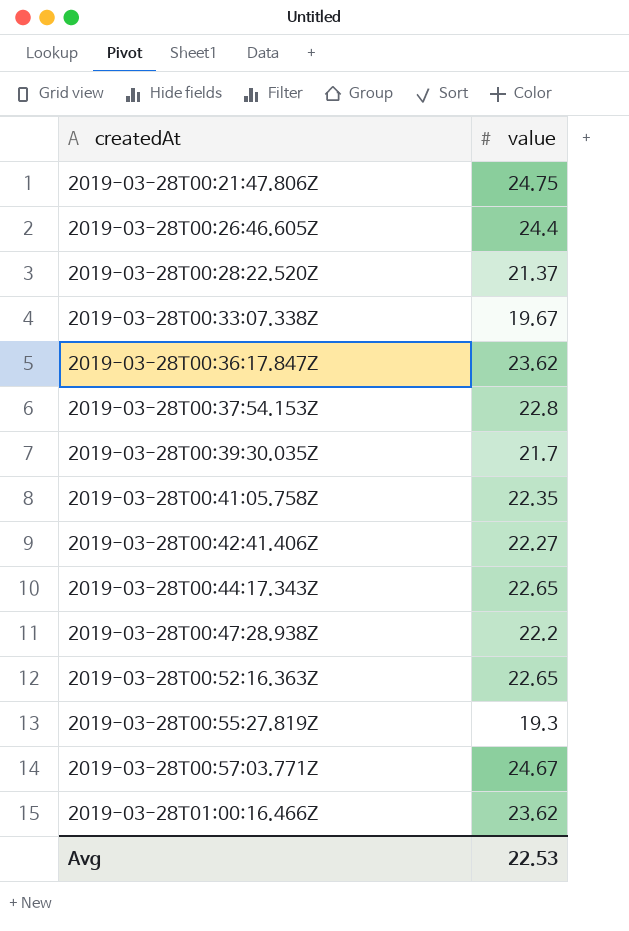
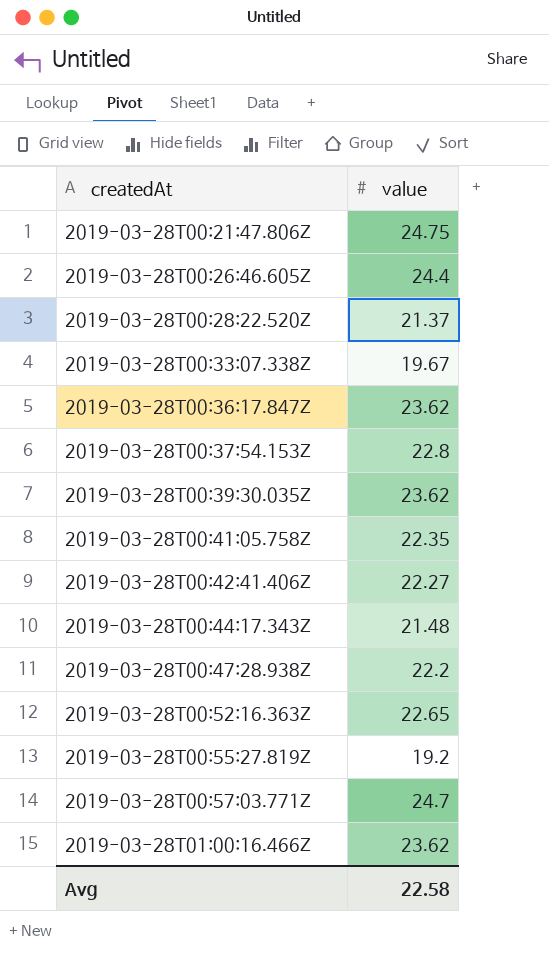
2019-03-28T00:39:30.035Z | value: 21.7 -> 23.62
2019-03-28T00:44:17.343Z | value: 22.65 -> 21.48
2019-03-28T00:55:27.819Z | value: 19.3 -> 19.2
2019-03-28T00:57:03.771Z | value: 24.67 -> 24.7
Avg | value: 22.53 -> 22.58

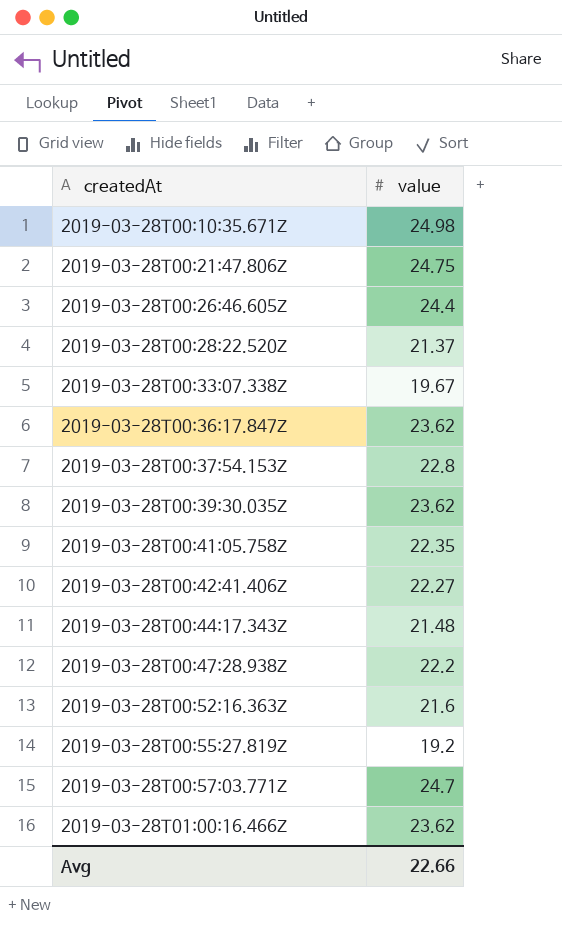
row 2019-03-28T00:10:35.671Z: none -> 24.98
2019-03-28T00:52:16.363Z | value: 22.65 -> 21.6
Avg | value: 22.58 -> 22.66

